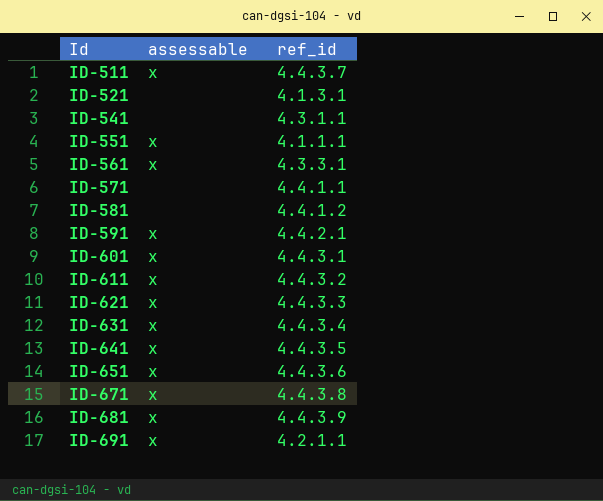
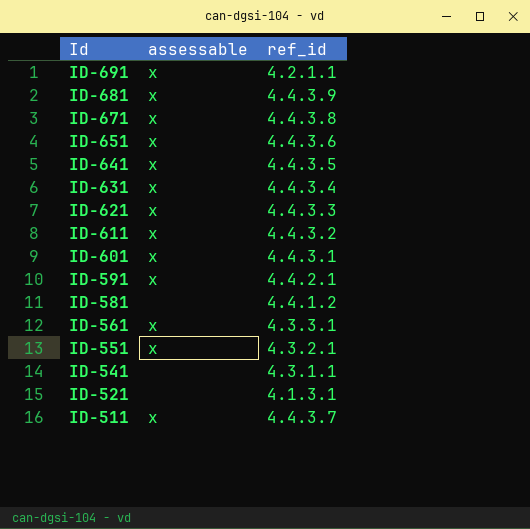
row order: Id ascending -> Id descending
row ID-571: none | 4.4.1.1 -> none
ID-551 | ref_id: 4.1.1.1 -> 4.3.2.1

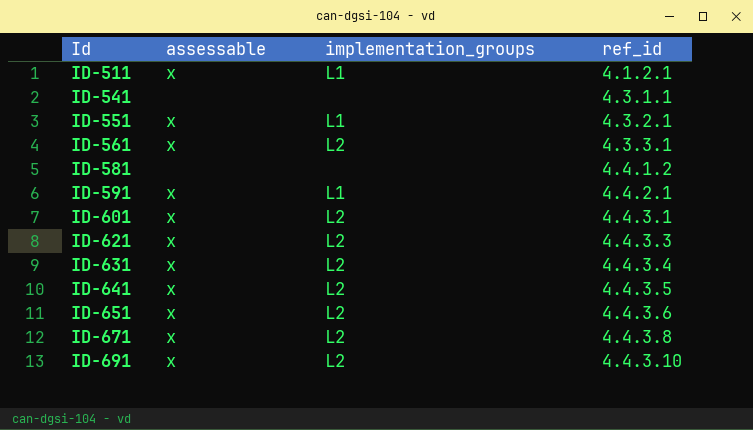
row order: Id descending -> Id ascending
column implementation_groups | position: none -> 3
row ID-681: x | 4.4.3.9 -> none
row ID-611: x | 4.4.3.2 -> none
row ID-521: none | 4.1.3.1 -> none
ID-511 | ref_id: 4.4.3.7 -> 4.1.2.1
ID-691 | ref_id: 4.2.1.1 -> 4.4.3.10

